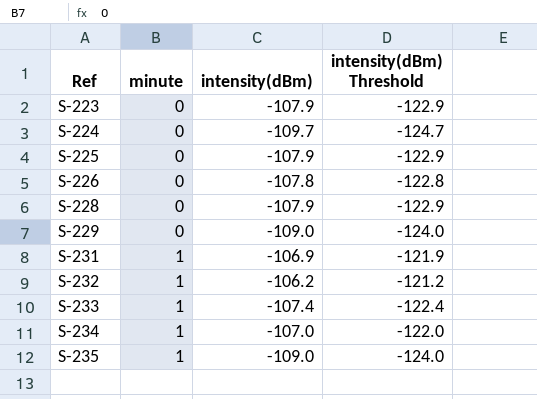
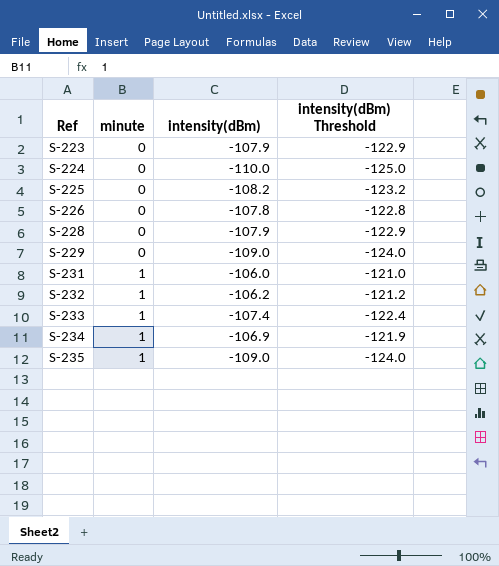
S-224 | intensity(dBm): -109.7 -> -110.0
S-224 | intensity(dBm) Threshold: -124.7 -> -125.0
S-225 | intensity(dBm): -107.9 -> -108.2
S-225 | intensity(dBm) Threshold: -122.9 -> -123.2
S-231 | intensity(dBm): -106.9 -> -106.0
S-231 | intensity(dBm) Threshold: -121.9 -> -121.0
S-234 | intensity(dBm): -107.0 -> -106.9
S-234 | intensity(dBm) Threshold: -122.0 -> -121.9

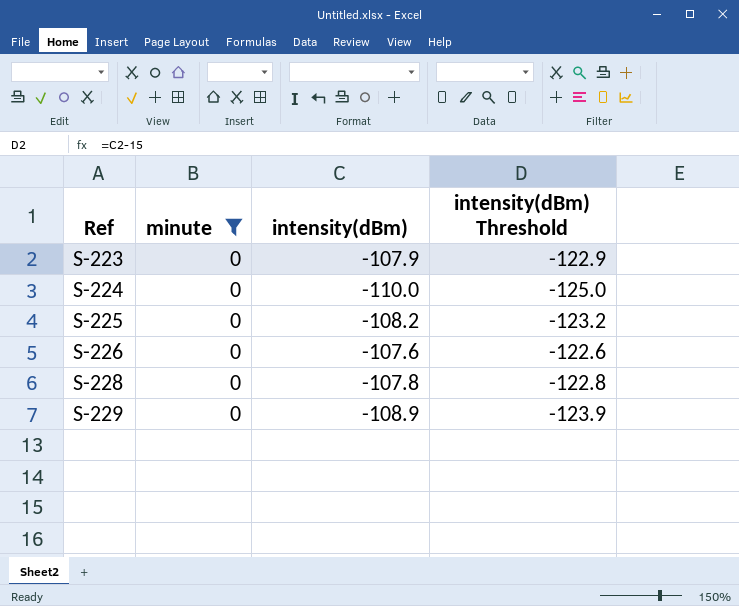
filter: none -> minute = 0
S-226 | intensity(dBm): -107.8 -> -107.6
S-226 | intensity(dBm) Threshold: -122.8 -> -122.6
S-228 | intensity(dBm): -107.9 -> -107.8
S-228 | intensity(dBm) Threshold: -122.9 -> -122.8
S-229 | intensity(dBm): -109.0 -> -108.9
S-229 | intensity(dBm) Threshold: -124.0 -> -123.9

